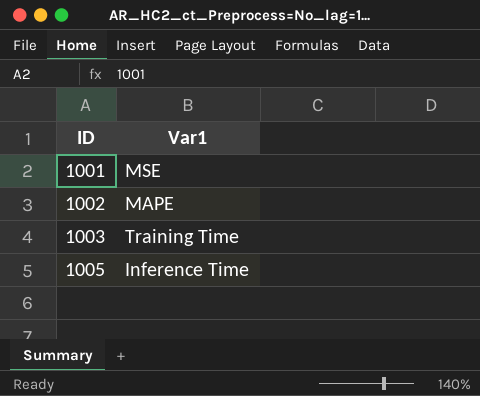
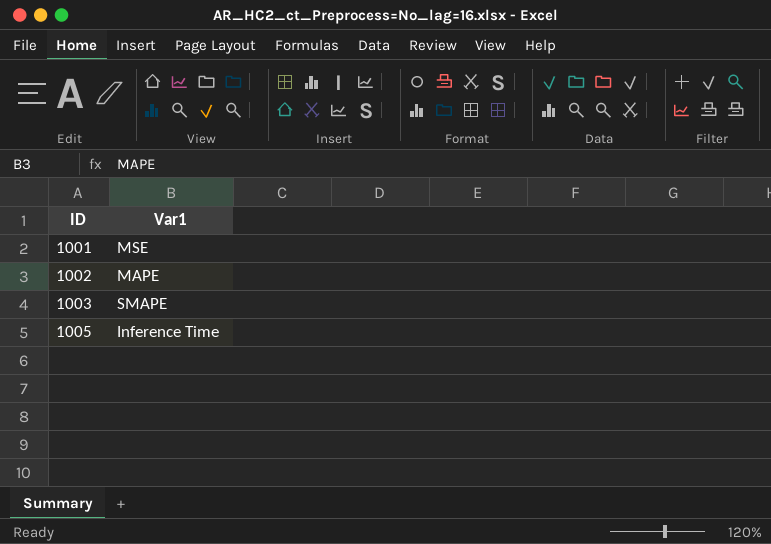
1003 | Var1: Training Time -> SMAPE

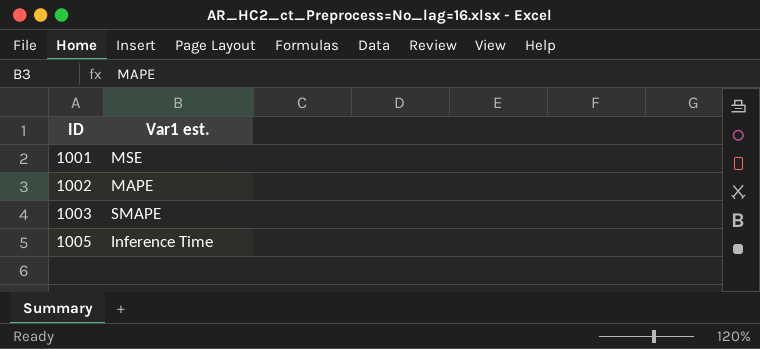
column name: Var1 -> Var1 est.

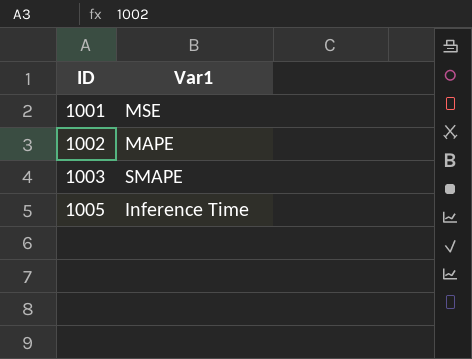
column name: Var1 est. -> Var1

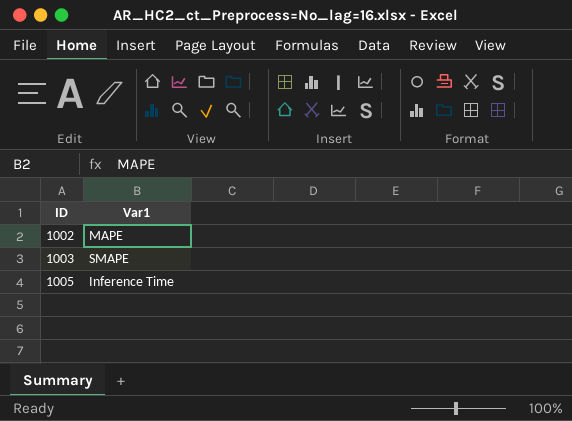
row 1001: MSE -> none

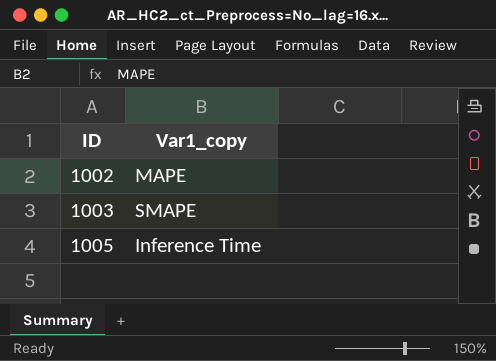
column name: Var1 -> Var1_copy

